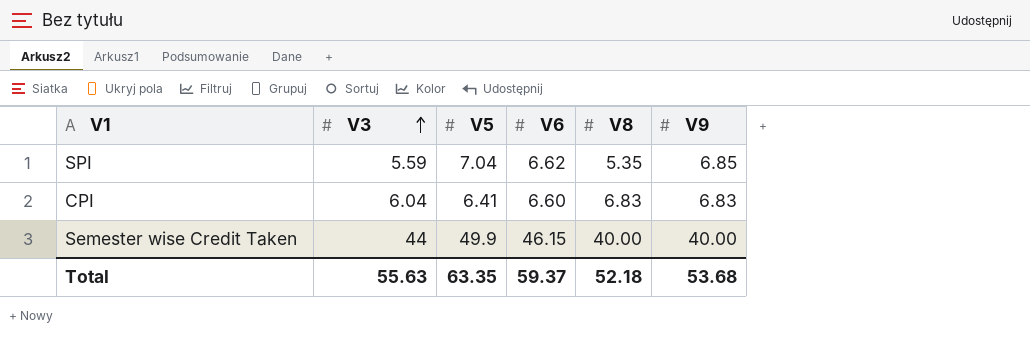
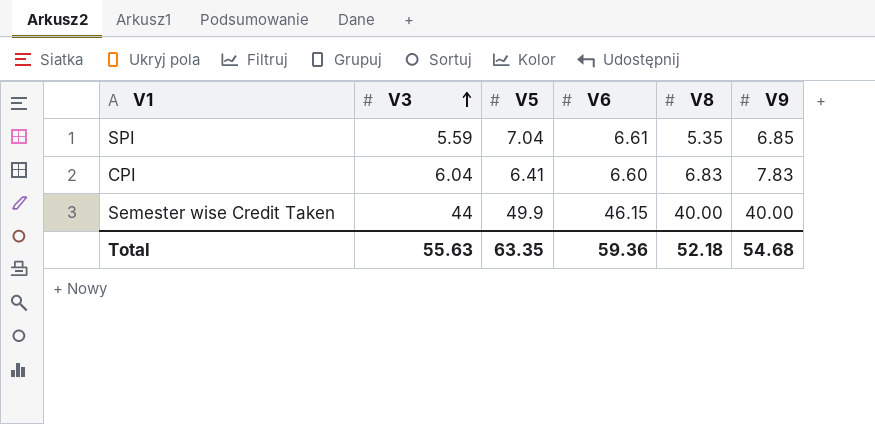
SPI | V6: 6.62 -> 6.61
CPI | V9: 6.83 -> 7.83
Total | V6: 59.37 -> 59.36
Total | V9: 53.68 -> 54.68

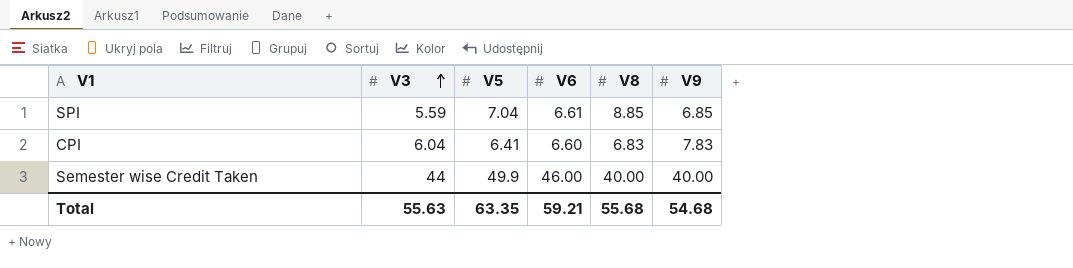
SPI | V8: 5.35 -> 8.85
Semester wise Credit Taken | V6: 46.15 -> 46.00
Total | V6: 59.36 -> 59.21
Total | V8: 52.18 -> 55.68

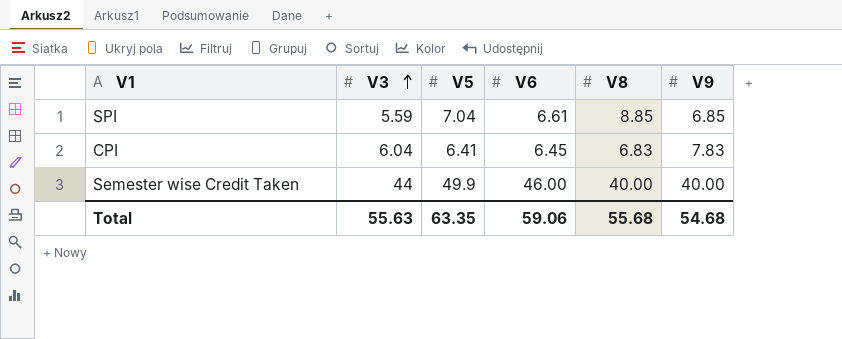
CPI | V6: 6.60 -> 6.45
Total | V6: 59.21 -> 59.06

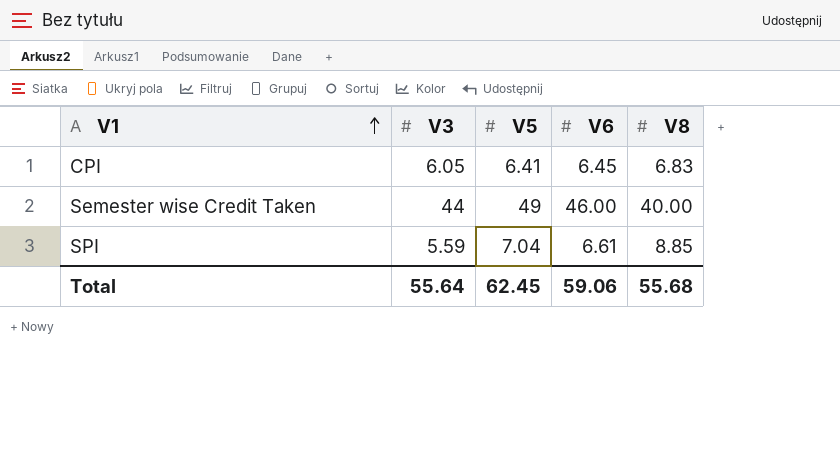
row order: V3 ascending -> V1 ascending
column V9 | position: 6 -> none
CPI | V3: 6.04 -> 6.05
Semester wise Credit Taken | V5: 49.9 -> 49
Total | V3: 55.63 -> 55.64
Total | V5: 63.35 -> 62.45

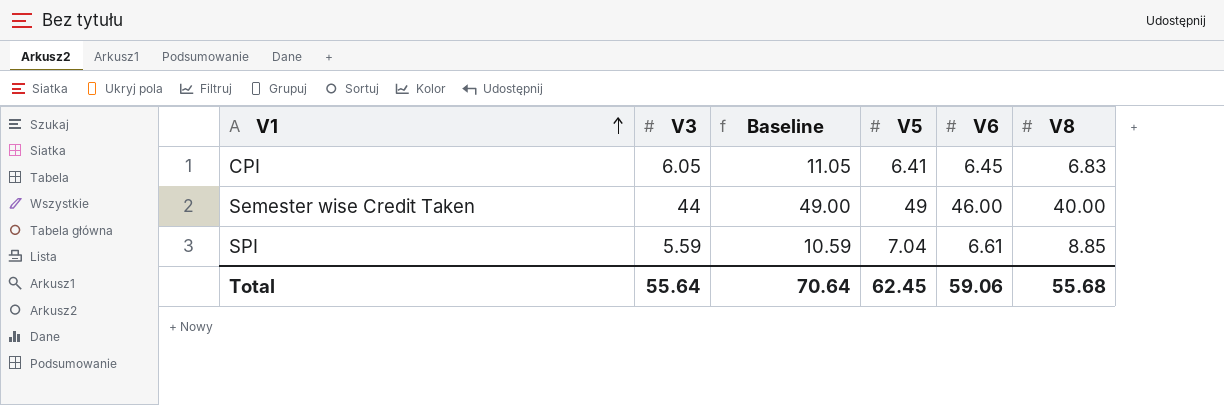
column Baseline | formula: none -> [V3] + 5

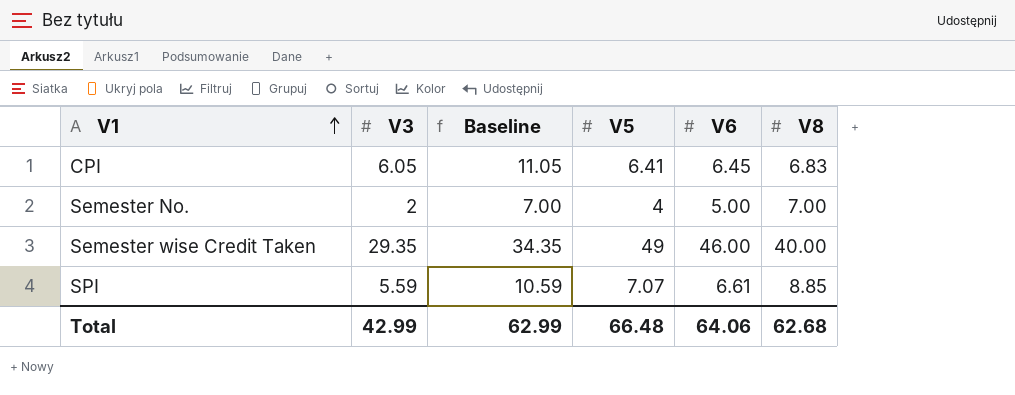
row Semester No.: none -> 2 | 7.00 | 4 | 5.00 | 7.00
Semester wise Credit Taken | V3: 44 -> 29.35
Semester wise Credit Taken | Baseline: 49.00 -> 34.35
SPI | V5: 7.04 -> 7.07
Total | V3: 55.64 -> 42.99
Total | Baseline: 70.64 -> 62.99
Total | V5: 62.45 -> 66.48
Total | V6: 59.06 -> 64.06
Total | V8: 55.68 -> 62.68

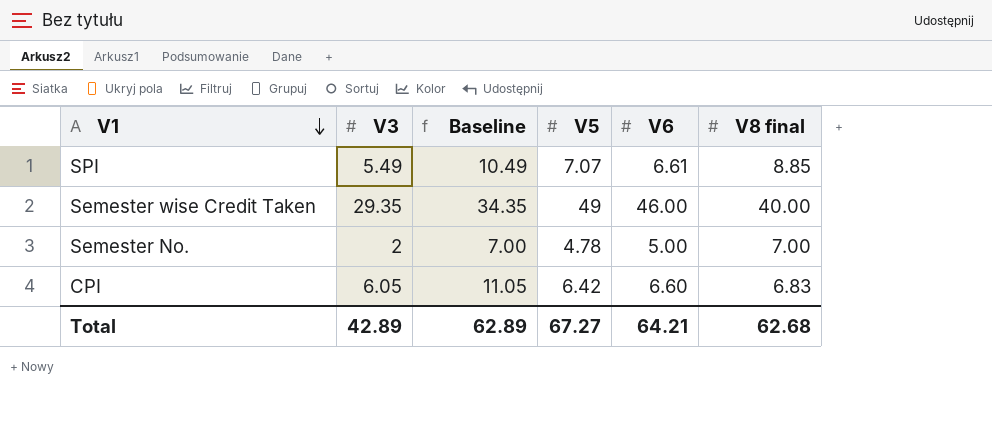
row order: V1 ascending -> V1 descending
column name: V8 -> V8 final
SPI | V3: 5.59 -> 5.49
SPI | Baseline: 10.59 -> 10.49
Semester No. | V5: 4 -> 4.78
CPI | V5: 6.41 -> 6.42
CPI | V6: 6.45 -> 6.60
Total | V3: 42.99 -> 42.89
Total | Baseline: 62.99 -> 62.89
Total | V5: 66.48 -> 67.27
Total | V6: 64.06 -> 64.21

